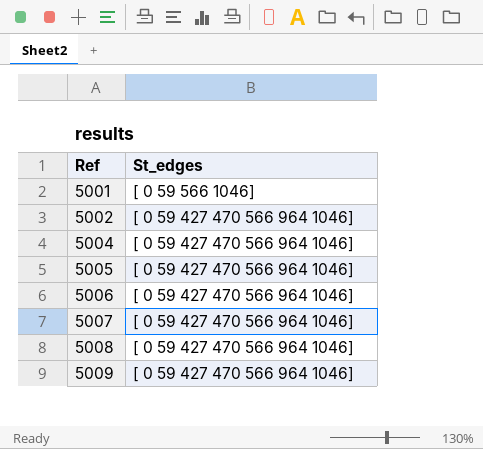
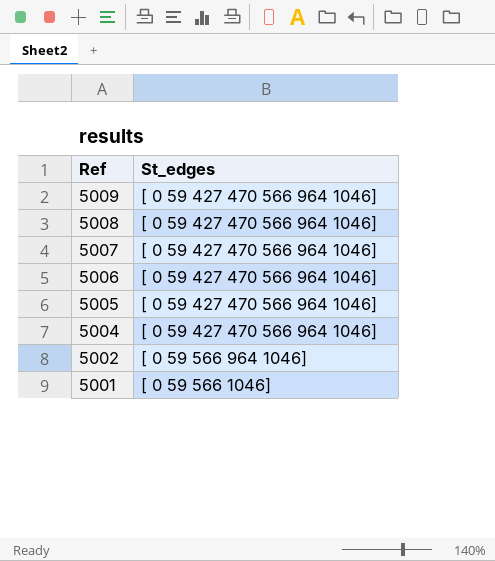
row order: Ref ascending -> Ref descending
5002 | St_edges: [ 0 59 427 470 566 964 1046] -> [ 0 59 566 964 1046]

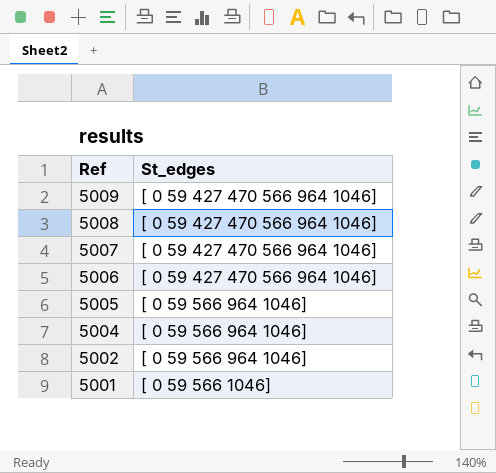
5005 | St_edges: [ 0 59 427 470 566 964 1046] -> [ 0 59 566 964 1046]
5004 | St_edges: [ 0 59 427 470 566 964 1046] -> [ 0 59 566 964 1046]

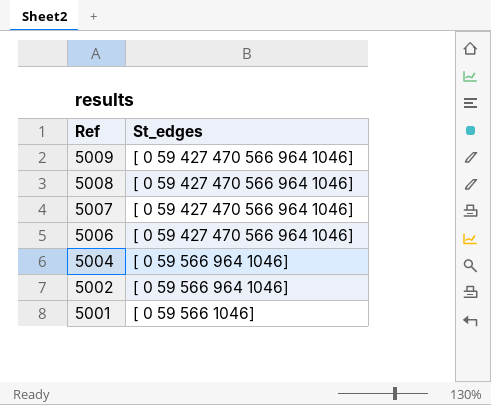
row 5005: [ 0 59 566 964 1046] -> none

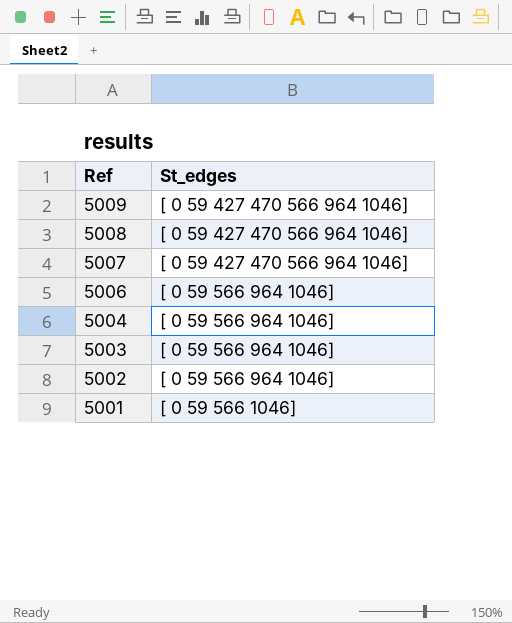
5006 | St_edges: [ 0 59 427 470 566 964 1046] -> [ 0 59 566 964 1046]
row 5003: none -> [ 0 59 566 964 1046]

